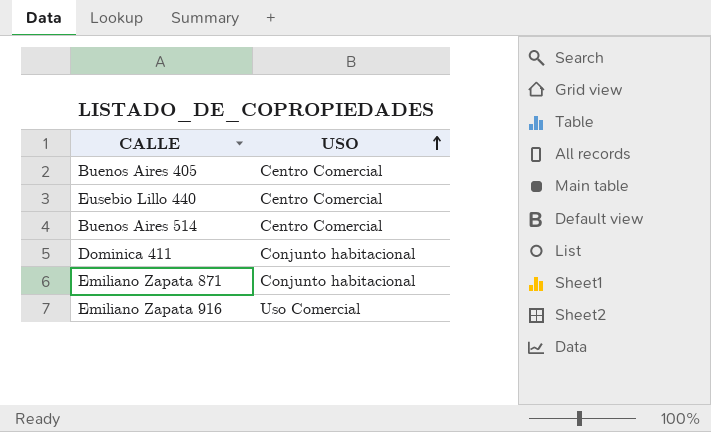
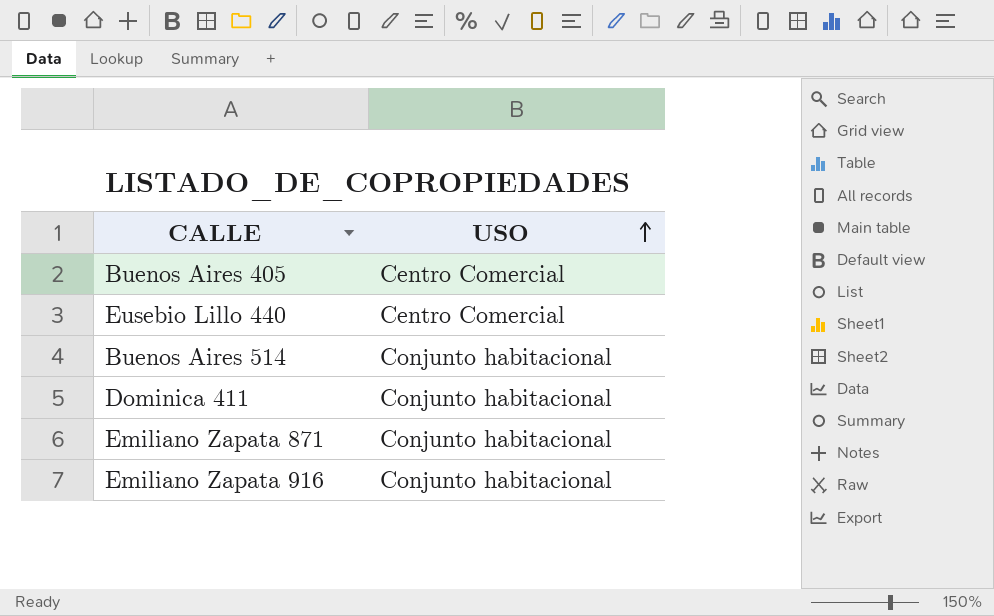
Buenos Aires 514 | USO: Centro Comercial -> Conjunto habitacional
Emiliano Zapata 916 | USO: Uso Comercial -> Conjunto habitacional

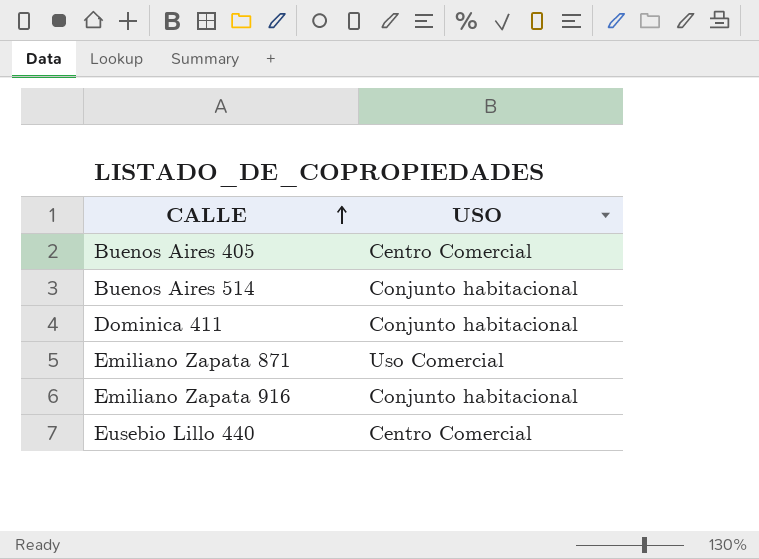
row order: USO ascending -> CALLE ascending
Emiliano Zapata 871 | USO: Conjunto habitacional -> Uso Comercial

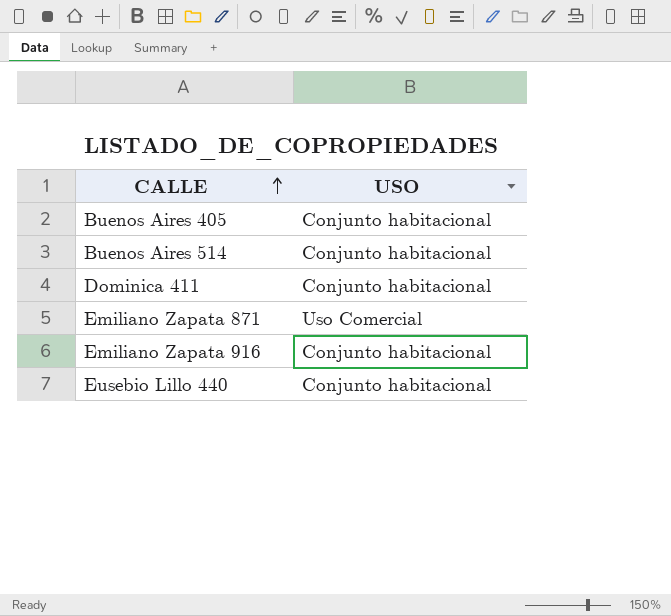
Buenos Aires 405 | USO: Centro Comercial -> Conjunto habitacional
Eusebio Lillo 440 | USO: Centro Comercial -> Conjunto habitacional

